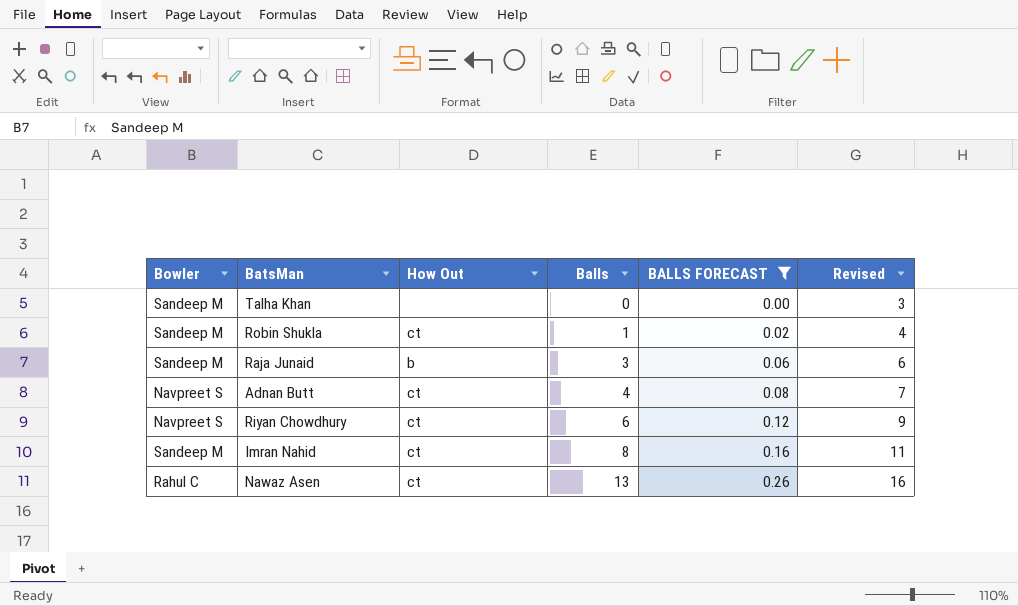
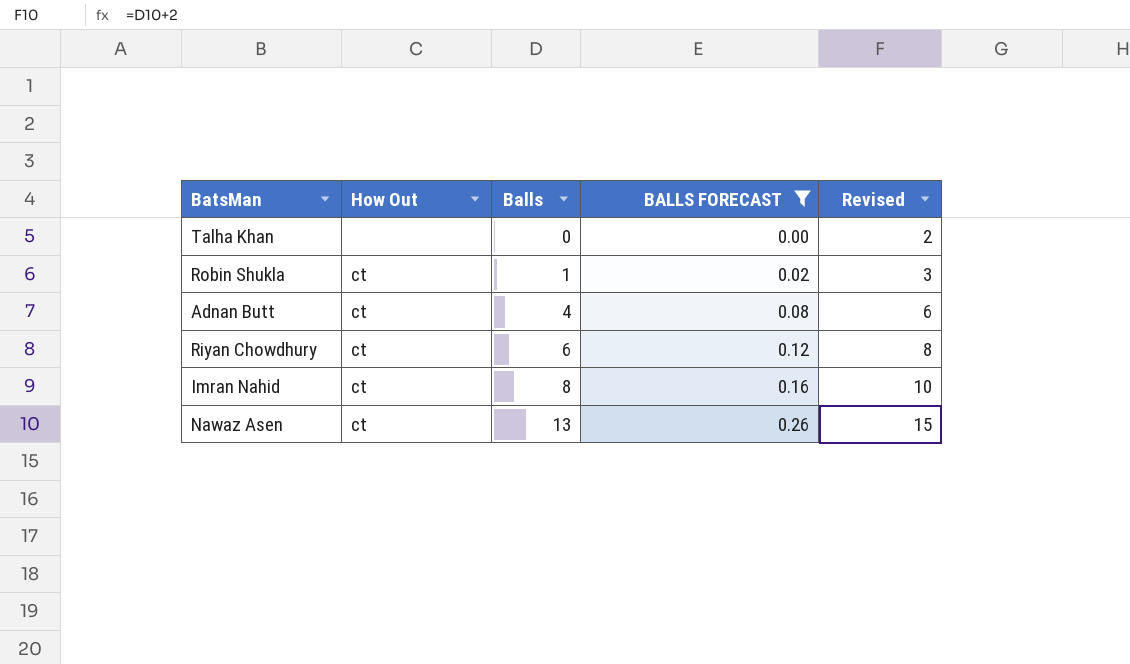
column Bowler | position: 1 -> none
column Revised | formula: [Balls] + 3 -> [Balls] + 2
row Raja Junaid: Sandeep M | b | 3 | 0.06 | 6 -> none

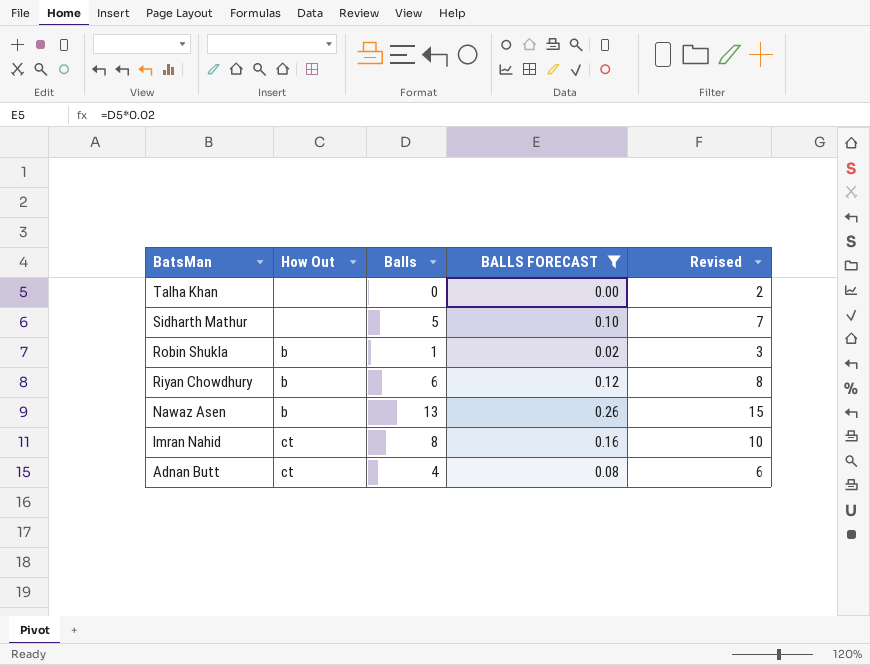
row order: Balls ascending -> BatsMan descending
row Sidharth Mathur: none -> none | 5 | 0.10 | 7
Robin Shukla | How Out: ct -> b
Riyan Chowdhury | How Out: ct -> b
Nawaz Asen | How Out: ct -> b

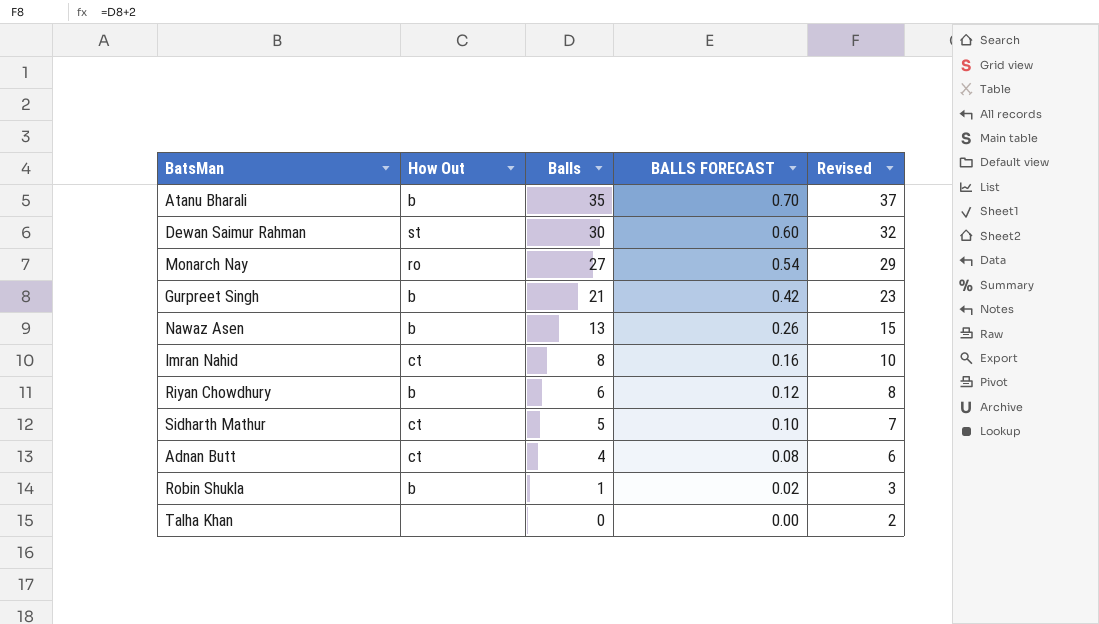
filter: BALLS FORECAST <= 0.26 -> none
row order: BatsMan descending -> Balls descending
Sidharth Mathur | How Out: none -> ct

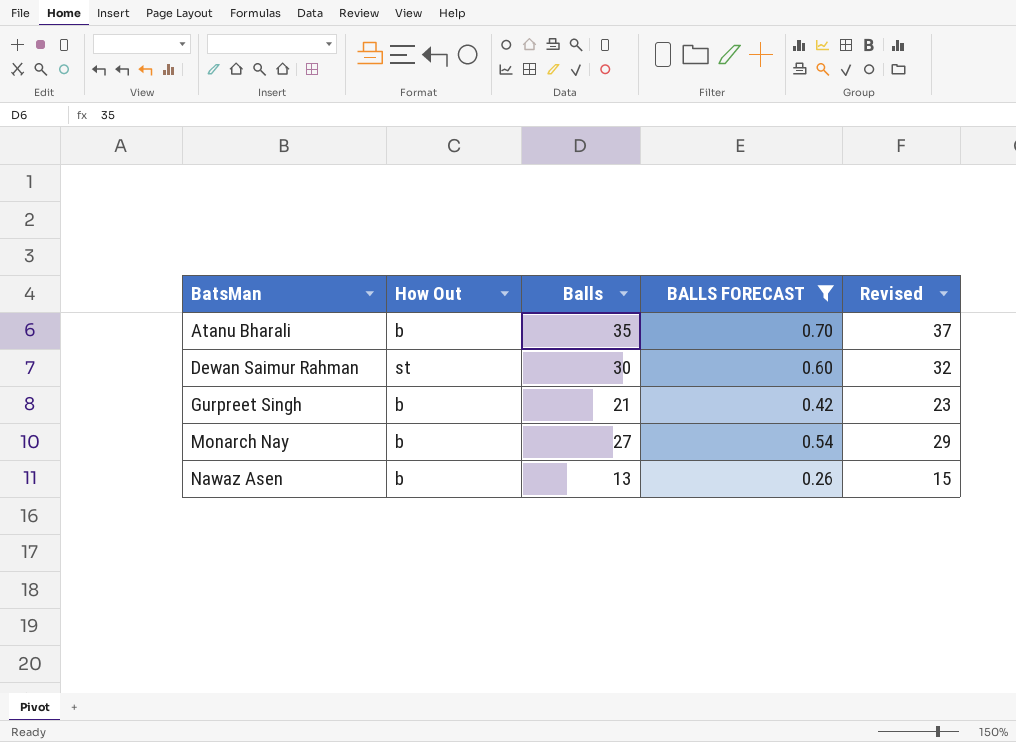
filter: none -> BALLS FORECAST >= 0.26
row order: Balls descending -> BatsMan ascending
Monarch Nay | How Out: ro -> b

